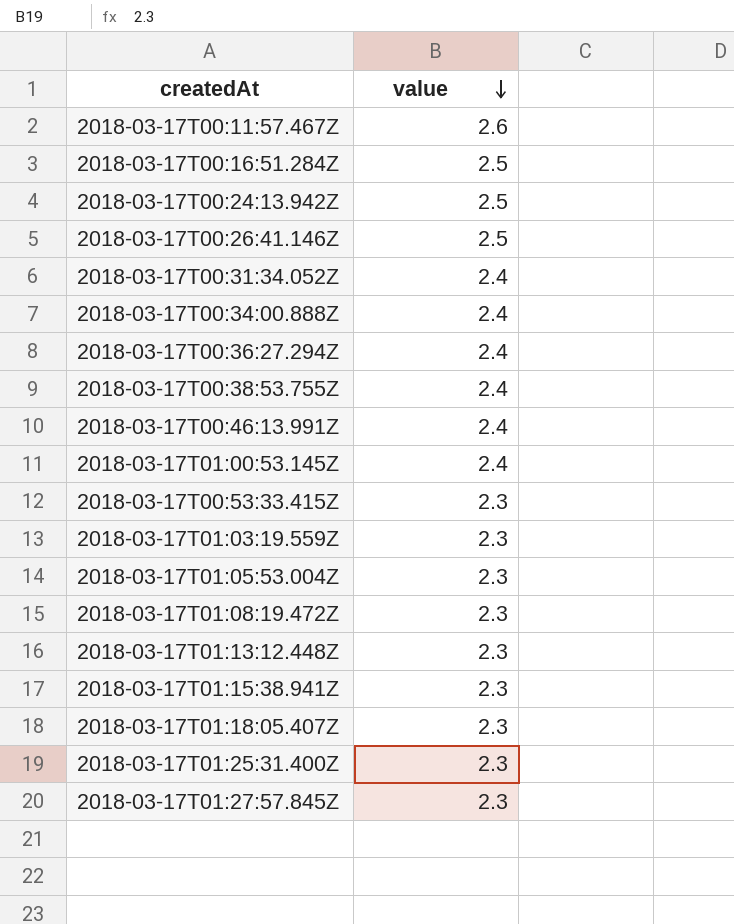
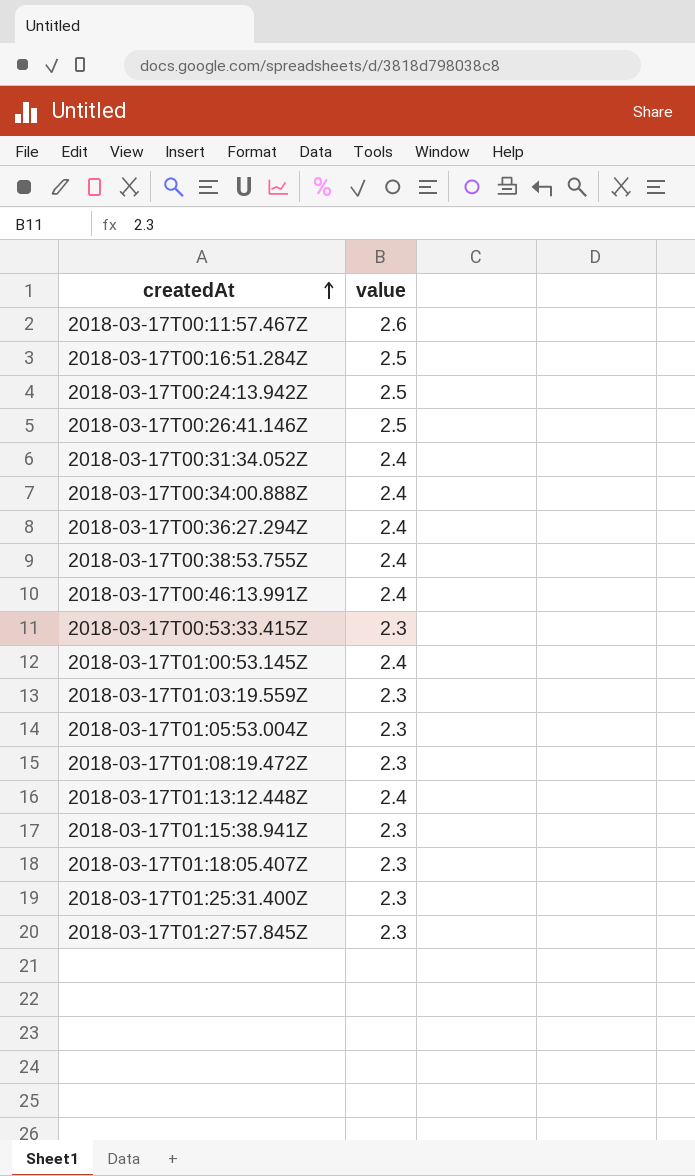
row order: value descending -> createdAt ascending
2018-03-17T01:13:12.448Z | value: 2.3 -> 2.4

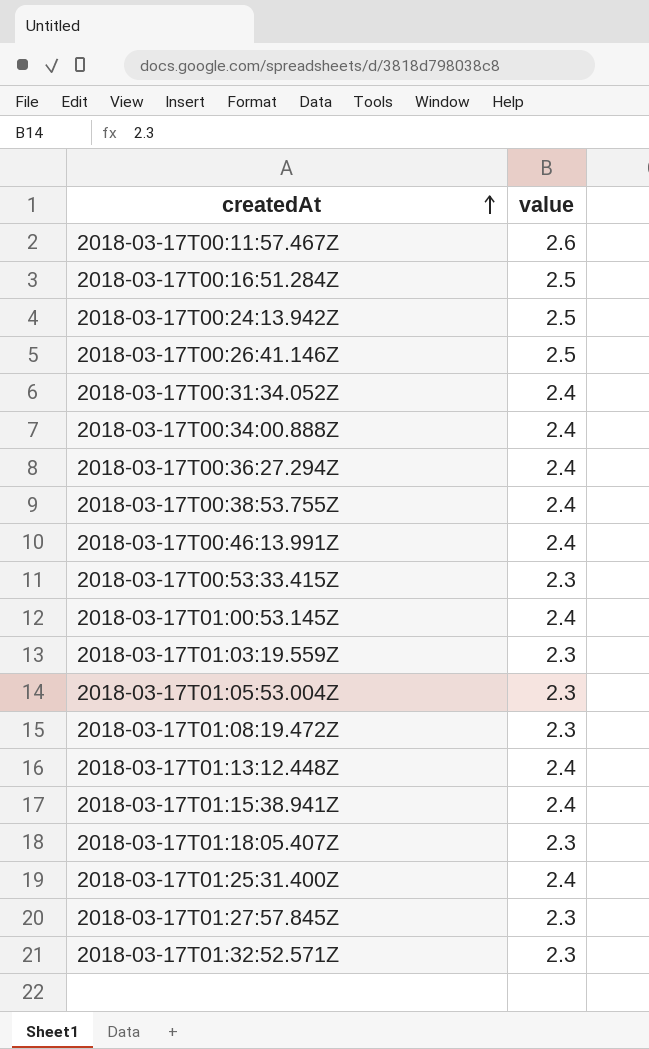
2018-03-17T01:15:38.941Z | value: 2.3 -> 2.4
2018-03-17T01:25:31.400Z | value: 2.3 -> 2.4
row 2018-03-17T01:32:52.571Z: none -> 2.3

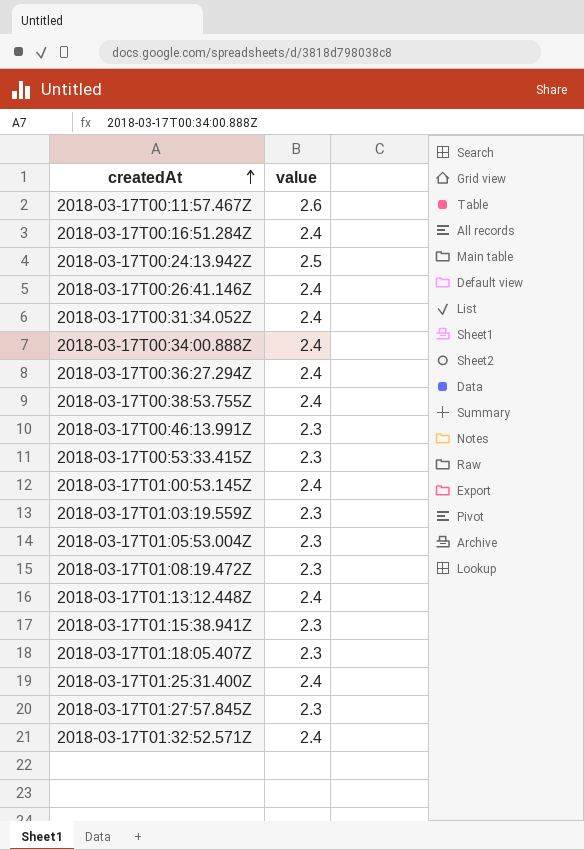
2018-03-17T00:16:51.284Z | value: 2.5 -> 2.4
2018-03-17T00:26:41.146Z | value: 2.5 -> 2.4
2018-03-17T00:46:13.991Z | value: 2.4 -> 2.3
2018-03-17T01:15:38.941Z | value: 2.4 -> 2.3
2018-03-17T01:32:52.571Z | value: 2.3 -> 2.4

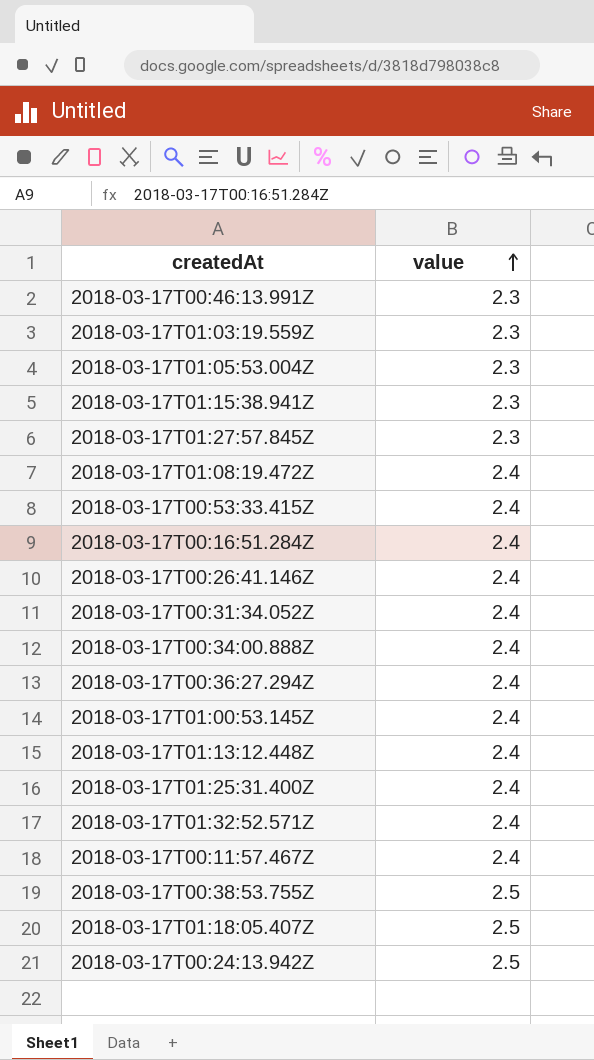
row order: createdAt ascending -> value ascending
2018-03-17T01:08:19.472Z | value: 2.3 -> 2.4
2018-03-17T00:53:33.415Z | value: 2.3 -> 2.4
2018-03-17T00:11:57.467Z | value: 2.6 -> 2.4
2018-03-17T00:38:53.755Z | value: 2.4 -> 2.5
2018-03-17T01:18:05.407Z | value: 2.3 -> 2.5

